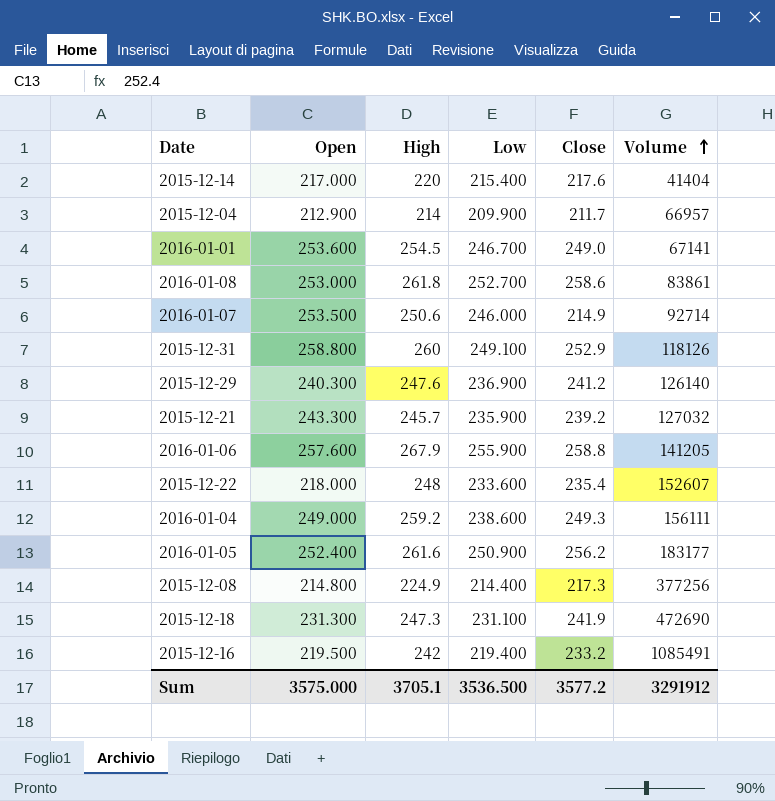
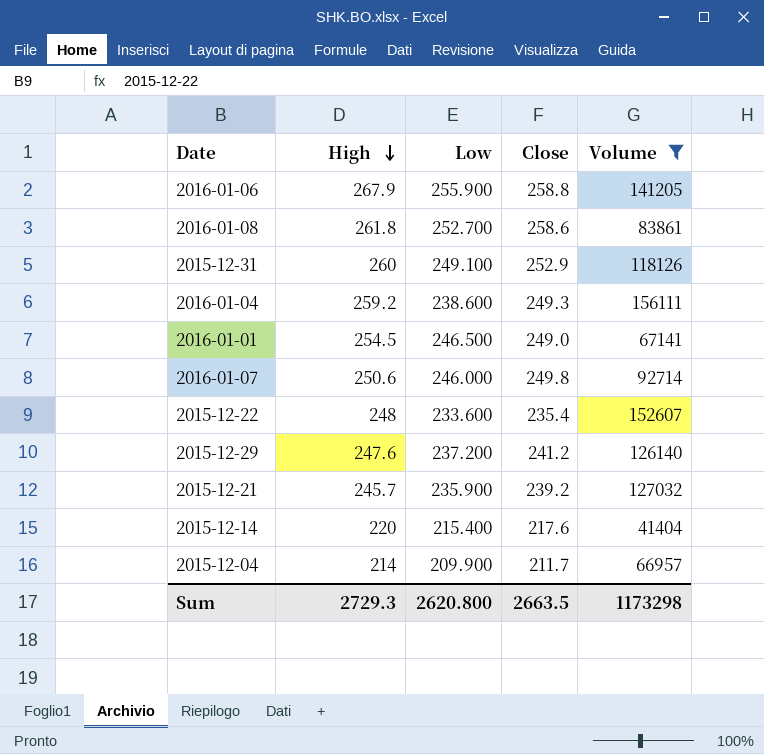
filter: none -> Volume <= 156111
row order: Volume ascending -> High descending
column Open | position: 2 -> none
2016-01-01 | Low: 246.700 -> 246.500
2016-01-07 | Close: 214.9 -> 249.8
2015-12-29 | Low: 236.900 -> 237.200
Sum | High: 3705.1 -> 2729.3
Sum | Low: 3536.500 -> 2620.800
Sum | Close: 3577.2 -> 2663.5
Sum | Volume: 3291912 -> 1173298

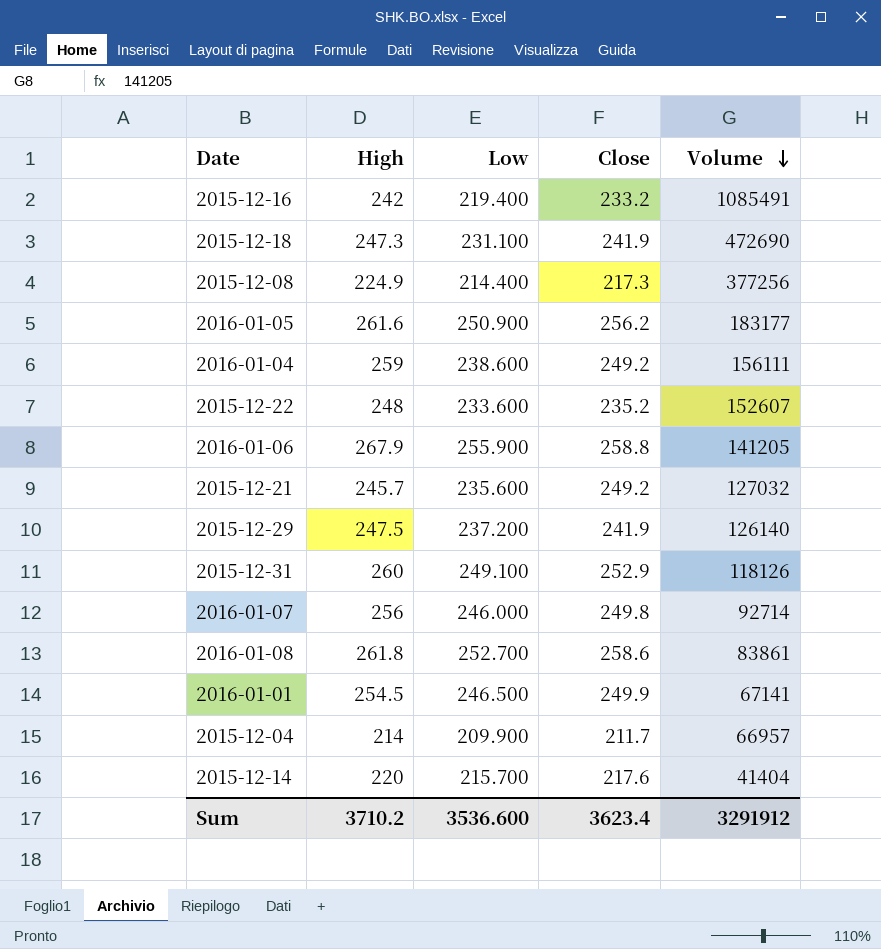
filter: Volume <= 156111 -> none
row order: High descending -> Volume descending
2016-01-04 | High: 259.2 -> 259
2016-01-04 | Close: 249.3 -> 249.2
2015-12-22 | Close: 235.4 -> 235.2
2015-12-21 | Low: 235.900 -> 235.600
2015-12-21 | Close: 239.2 -> 249.2
2015-12-29 | High: 247.6 -> 247.5
2015-12-29 | Close: 241.2 -> 241.9
2016-01-07 | High: 250.6 -> 256
2016-01-01 | Close: 249.0 -> 249.9
2015-12-14 | Low: 215.400 -> 215.700
Sum | High: 2729.3 -> 3710.2
Sum | Low: 2620.800 -> 3536.600
Sum | Close: 2663.5 -> 3623.4
Sum | Volume: 1173298 -> 3291912

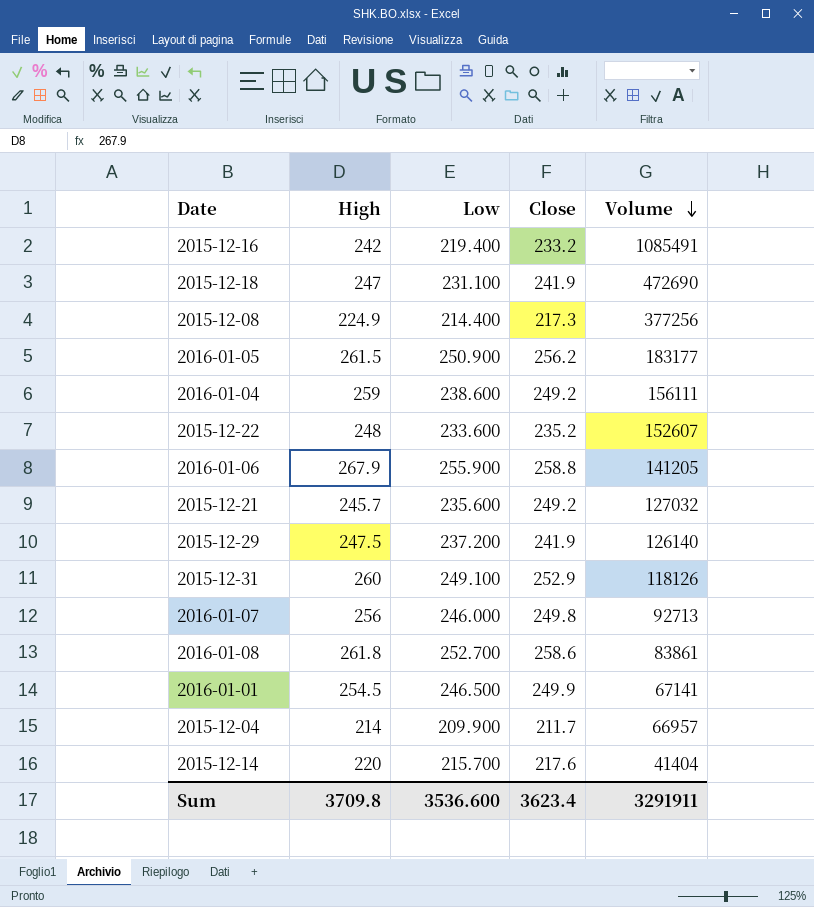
2015-12-18 | High: 247.3 -> 247
2016-01-05 | High: 261.6 -> 261.5
2016-01-07 | Volume: 92714 -> 92713
Sum | High: 3710.2 -> 3709.8
Sum | Volume: 3291912 -> 3291911

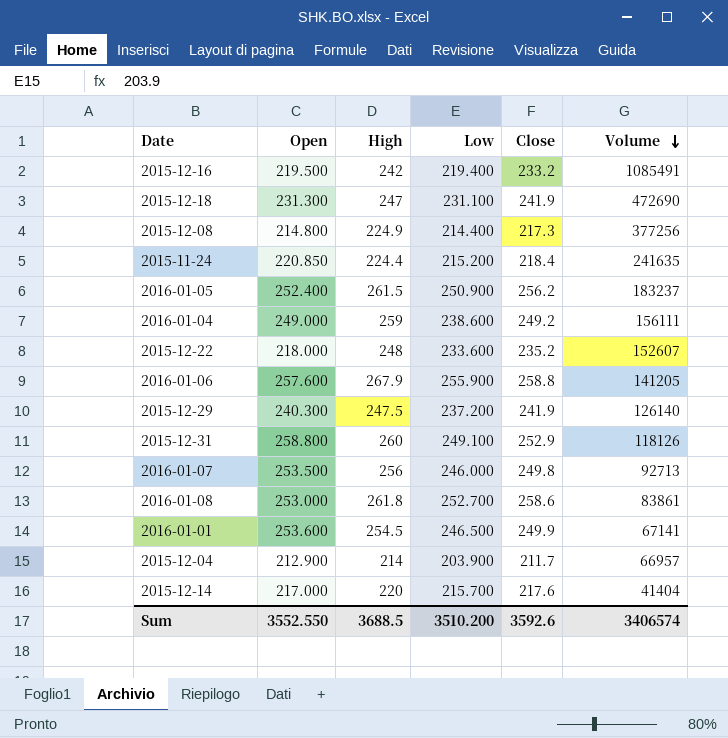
column Open | position: none -> 2
row 2015-12-21: 245.7 | 235.600 | 249.2 | 127032 -> none
row 2015-11-24: none -> 220.850 | 224.4 | 215.200 | 218.4 | 241635
2016-01-05 | Volume: 183177 -> 183237
2015-12-04 | Low: 209.900 -> 203.900
Sum | High: 3709.8 -> 3688.5
Sum | Low: 3536.600 -> 3510.200
Sum | Close: 3623.4 -> 3592.6
Sum | Volume: 3291911 -> 3406574

